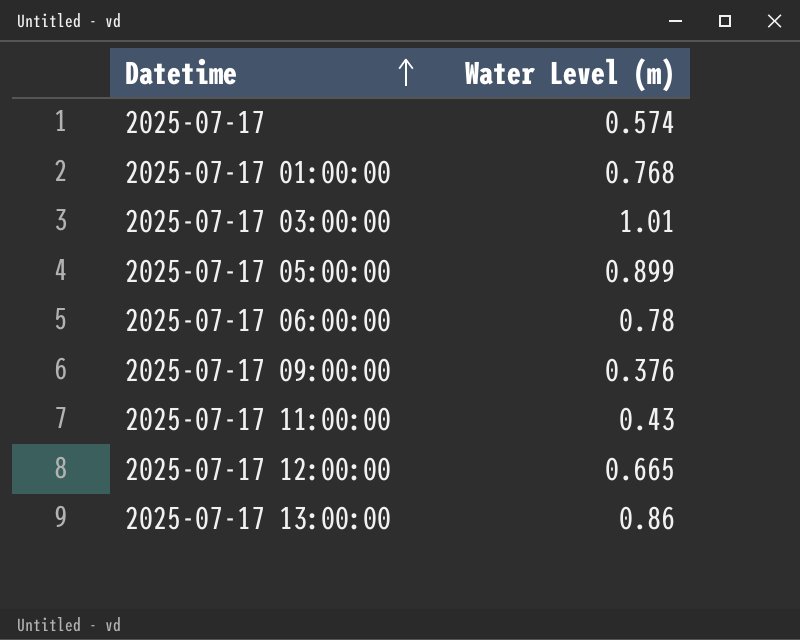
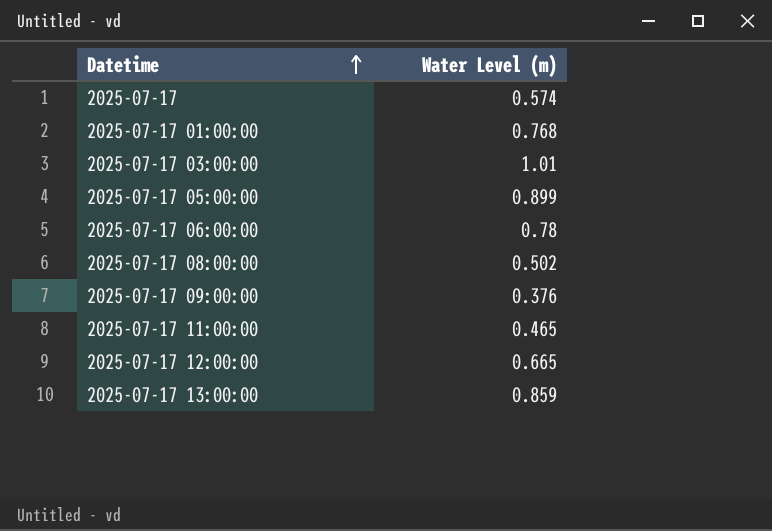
row 2025-07-17 08:00:00: none -> 0.502
2025-07-17 11:00:00 | Water Level (m): 0.43 -> 0.465
2025-07-17 13:00:00 | Water Level (m): 0.86 -> 0.859

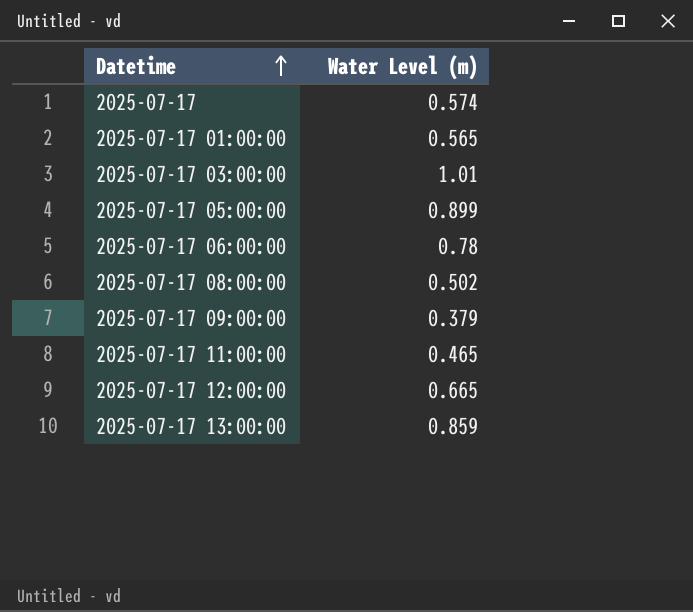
2025-07-17 01:00:00 | Water Level (m): 0.768 -> 0.565
2025-07-17 09:00:00 | Water Level (m): 0.376 -> 0.379

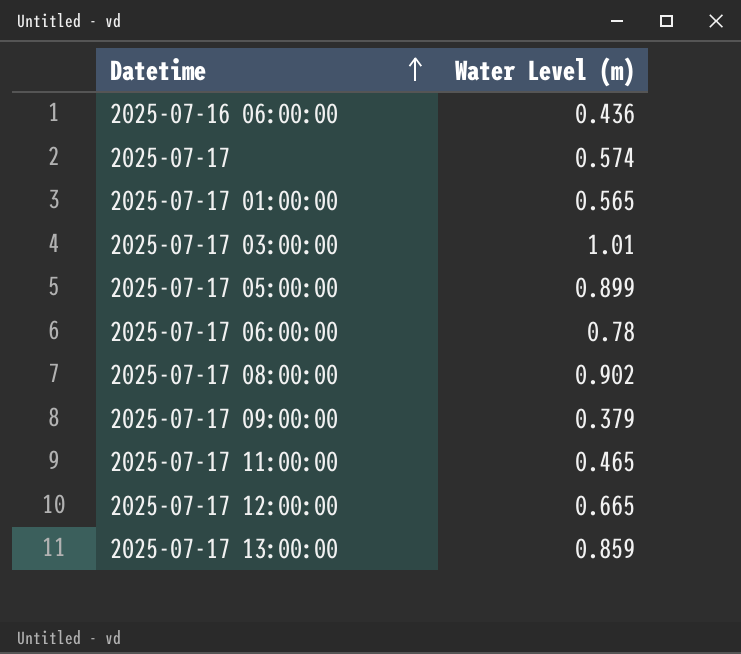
row 2025-07-16 06:00:00: none -> 0.436
2025-07-17 08:00:00 | Water Level (m): 0.502 -> 0.902

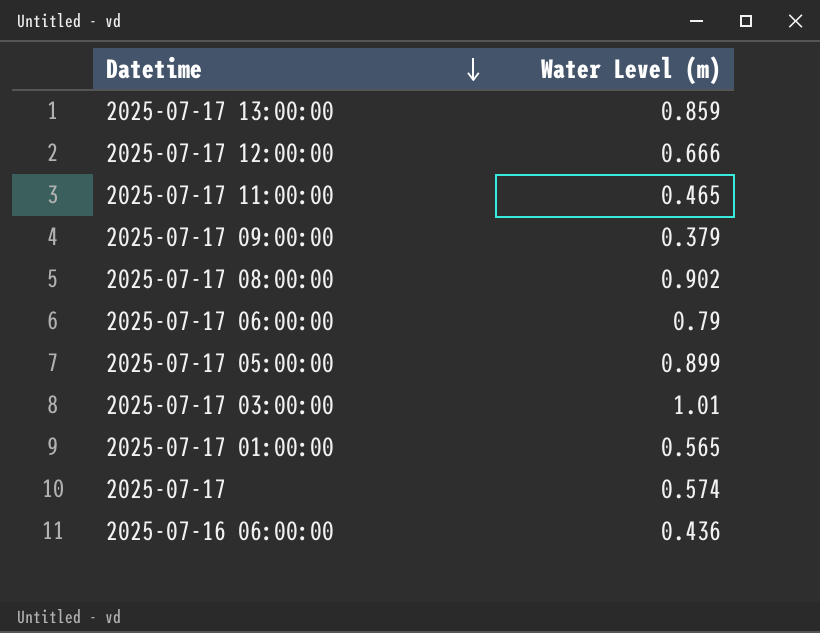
row order: Datetime ascending -> Datetime descending
2025-07-17 12:00:00 | Water Level (m): 0.665 -> 0.666
2025-07-17 06:00:00 | Water Level (m): 0.78 -> 0.79

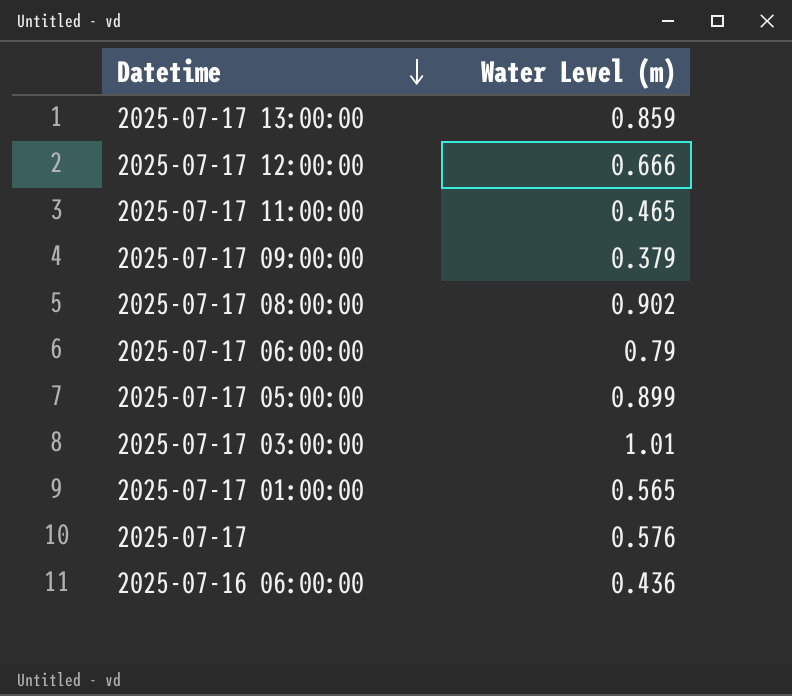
2025-07-17 | Water Level (m): 0.574 -> 0.576

